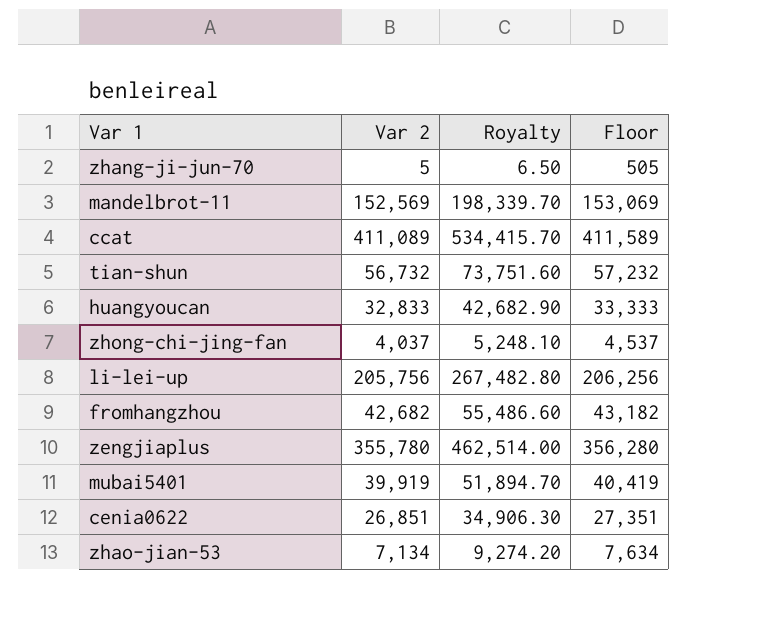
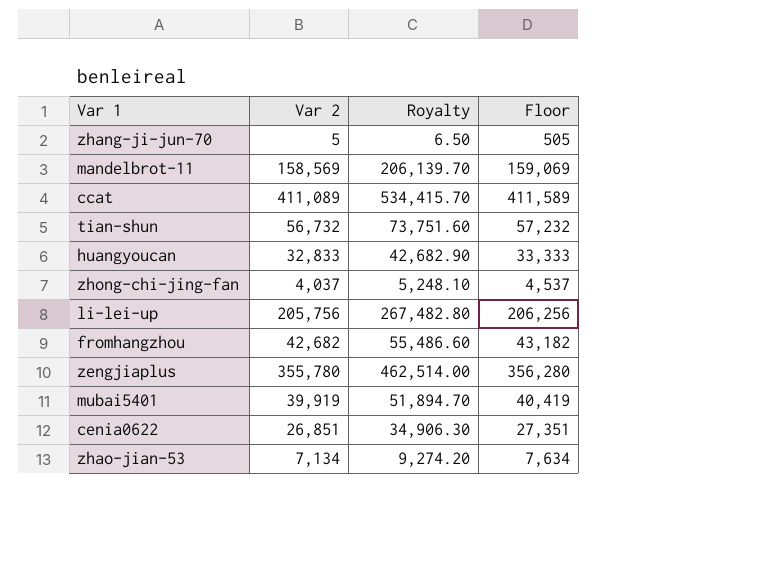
mandelbrot-11 | Var 2: 152,569 -> 158,569
mandelbrot-11 | Royalty: 198,339.70 -> 206,139.70
mandelbrot-11 | Floor: 153,069 -> 159,069

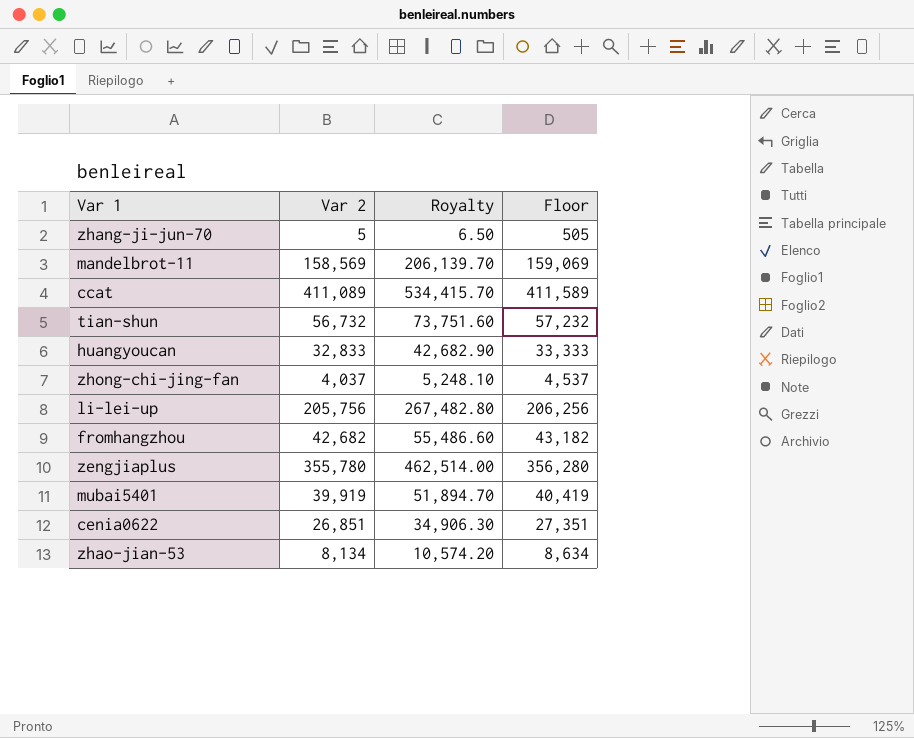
zhao-jian-53 | Var 2: 7,134 -> 8,134
zhao-jian-53 | Royalty: 9,274.20 -> 10,574.20
zhao-jian-53 | Floor: 7,634 -> 8,634

